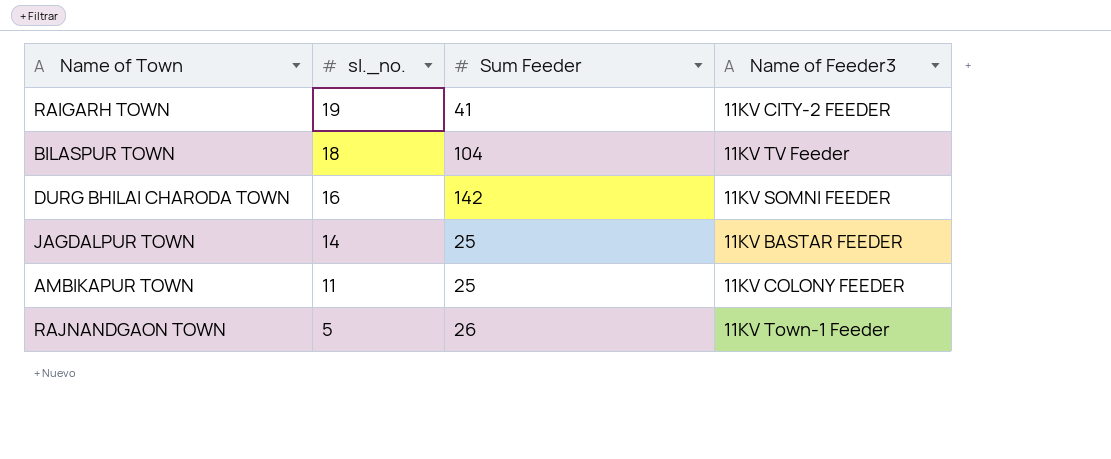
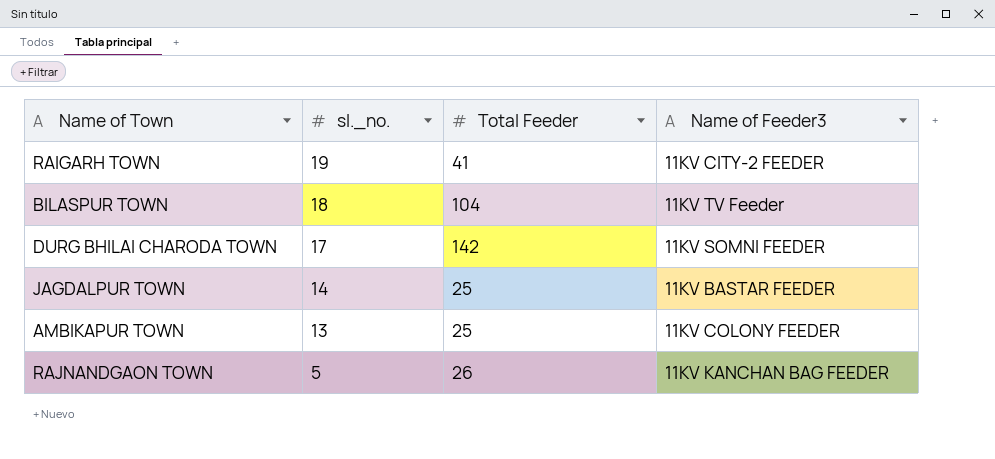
column name: Sum Feeder -> Total Feeder
DURG BHILAI CHARODA TOWN | sl._no.: 16 -> 17
AMBIKAPUR TOWN | sl._no.: 11 -> 13
RAJNANDGAON TOWN | Name of Feeder3: 11KV Town-1 Feeder -> 11KV KANCHAN BAG FEEDER

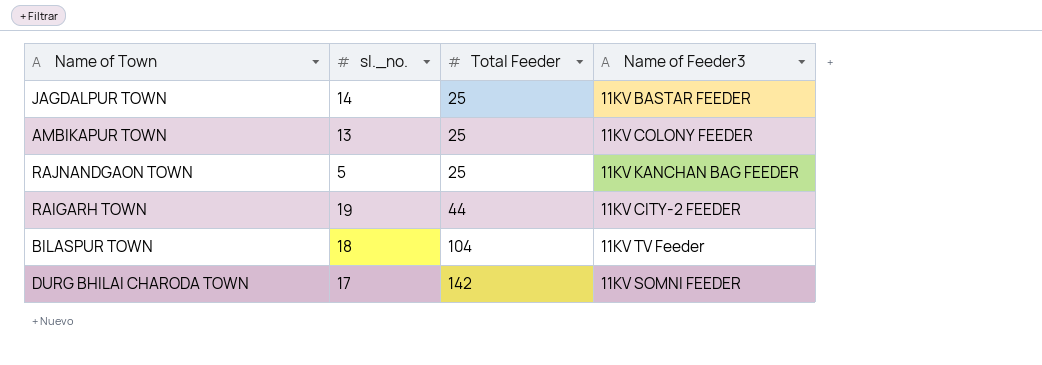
row order: sl._no. descending -> Total Feeder ascending
RAJNANDGAON TOWN | Total Feeder: 26 -> 25
RAIGARH TOWN | Total Feeder: 41 -> 44

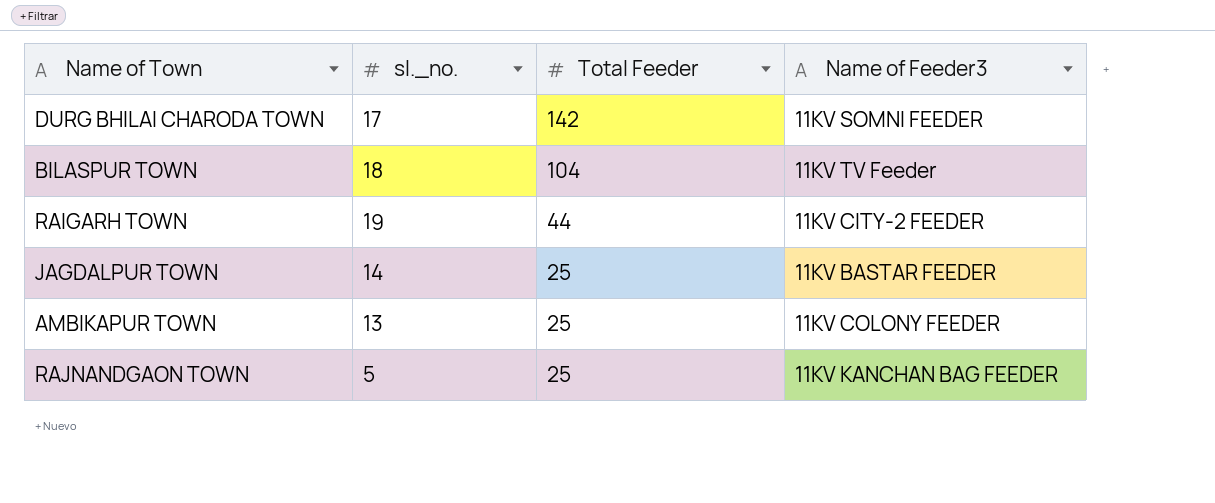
row order: Total Feeder ascending -> Total Feeder descending

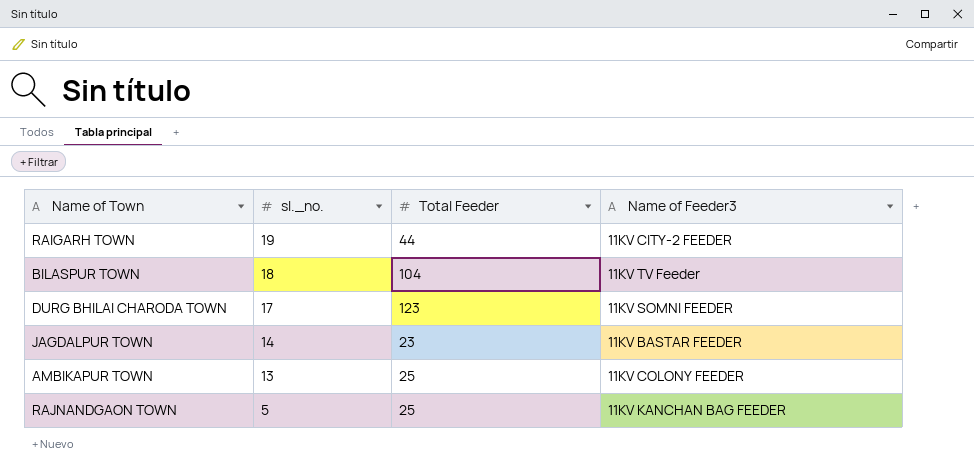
row order: Total Feeder descending -> sl._no. descending
DURG BHILAI CHARODA TOWN | Total Feeder: 142 -> 123
JAGDALPUR TOWN | Total Feeder: 25 -> 23

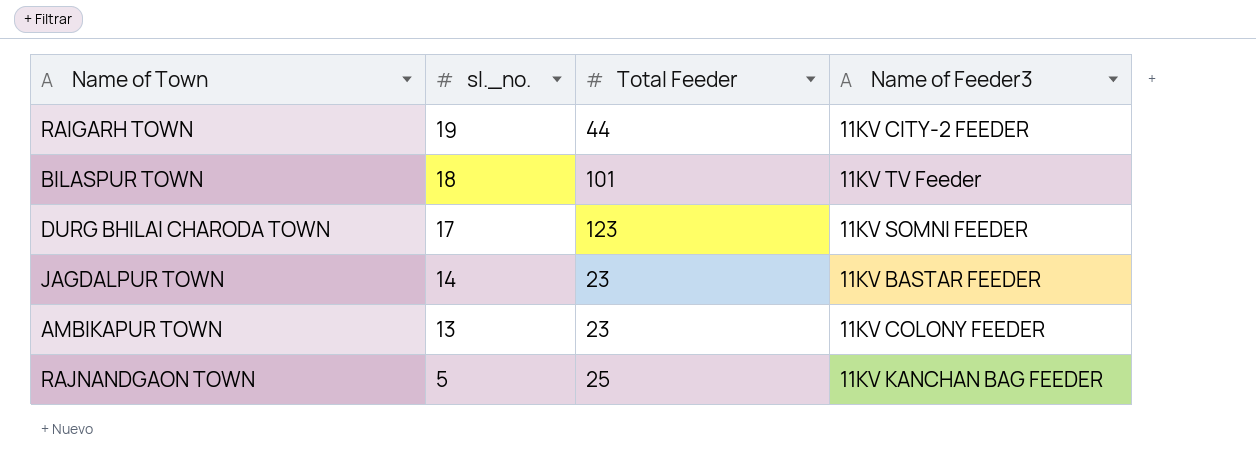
BILASPUR TOWN | Total Feeder: 104 -> 101
AMBIKAPUR TOWN | Total Feeder: 25 -> 23

